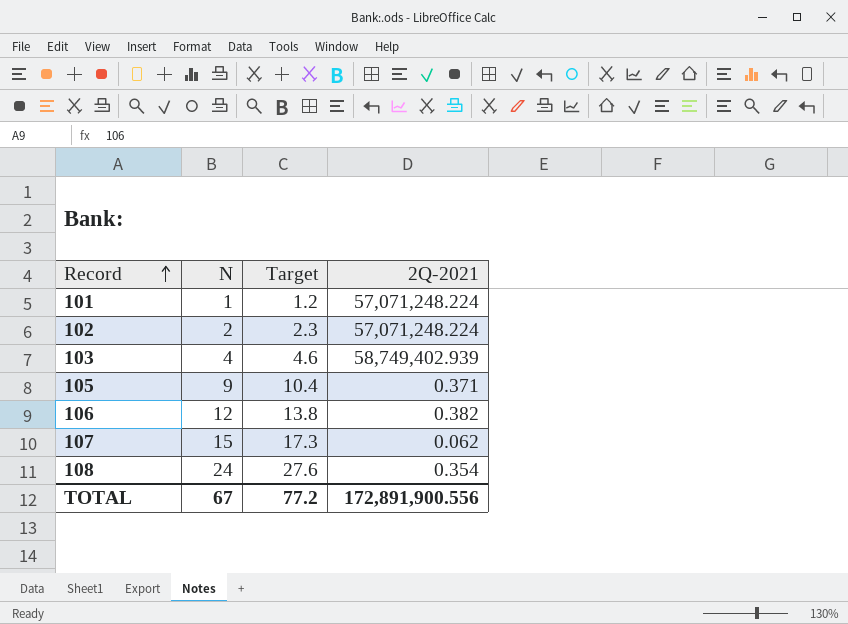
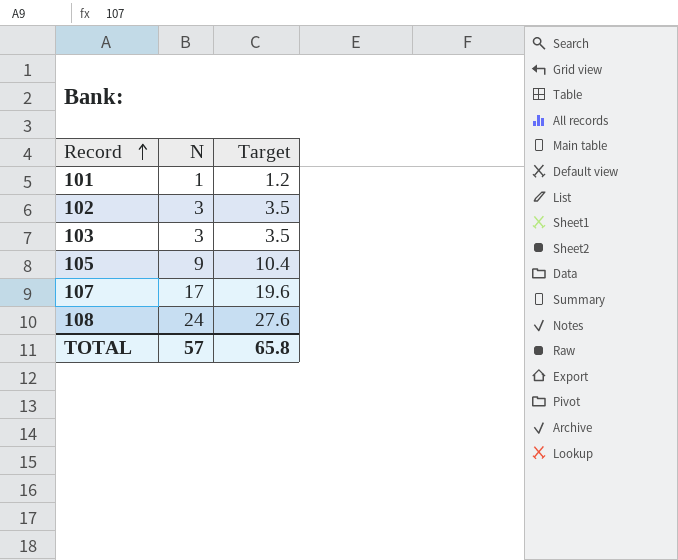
column 2Q-2021 | position: 4 -> none
row 106: 12 | 13.8 | 0.382 -> none
102 | N: 2 -> 3
102 | Target: 2.3 -> 3.5
103 | N: 4 -> 3
103 | Target: 4.6 -> 3.5
107 | N: 15 -> 17
107 | Target: 17.3 -> 19.6
TOTAL | N: 67 -> 57
TOTAL | Target: 77.2 -> 65.8

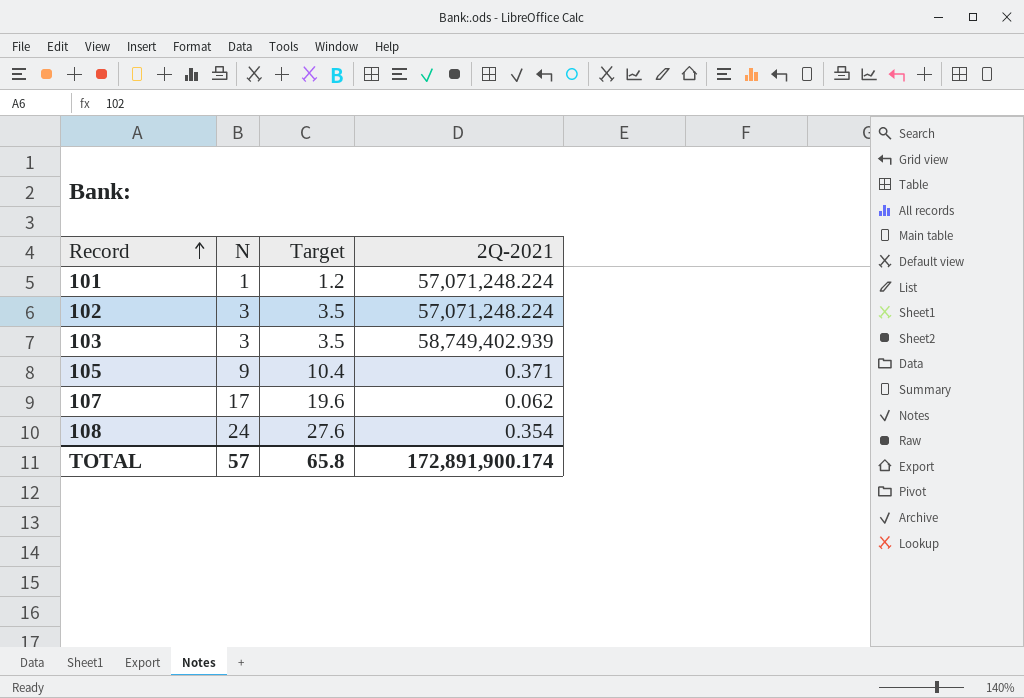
column 2Q-2021 | position: none -> 4

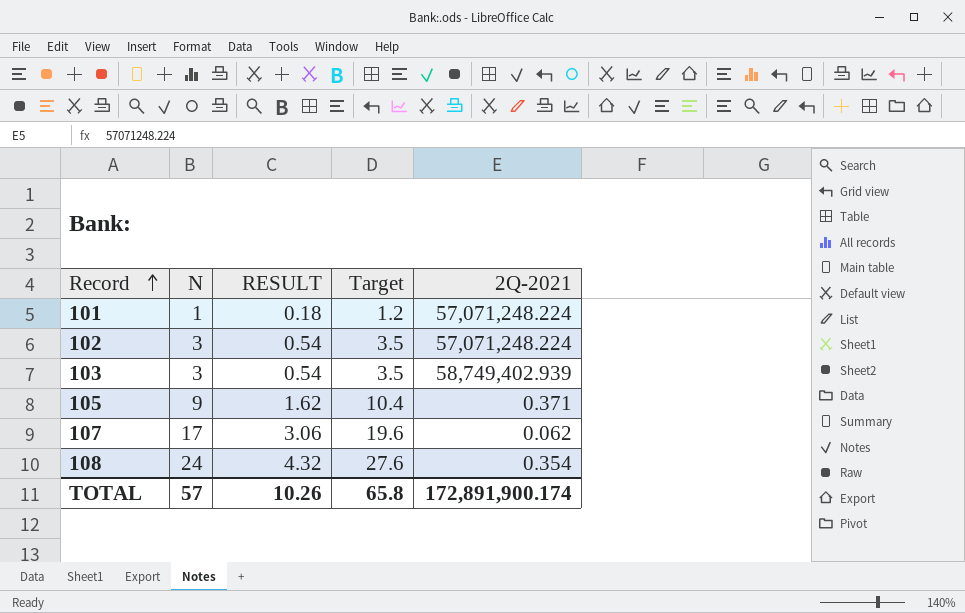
column RESULT | formula: none -> [N] * 0.18

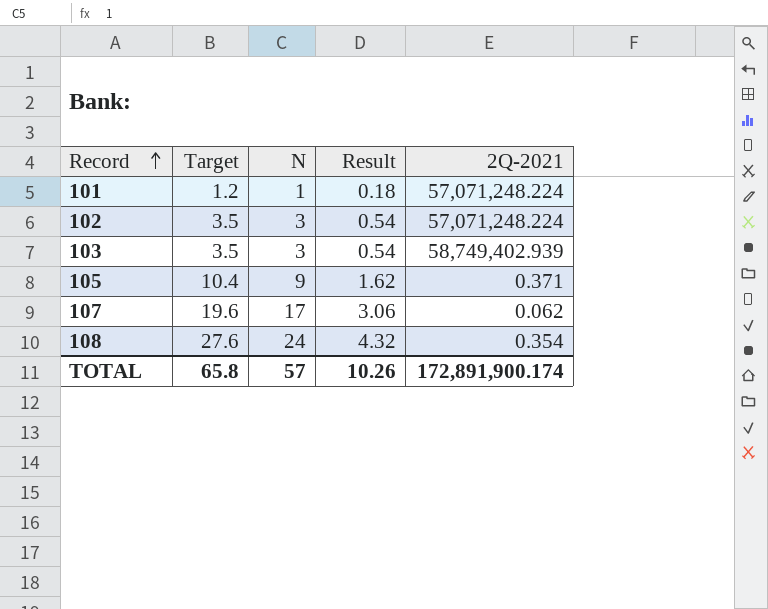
column Target | position: 4 -> 2
column name: RESULT -> Result

